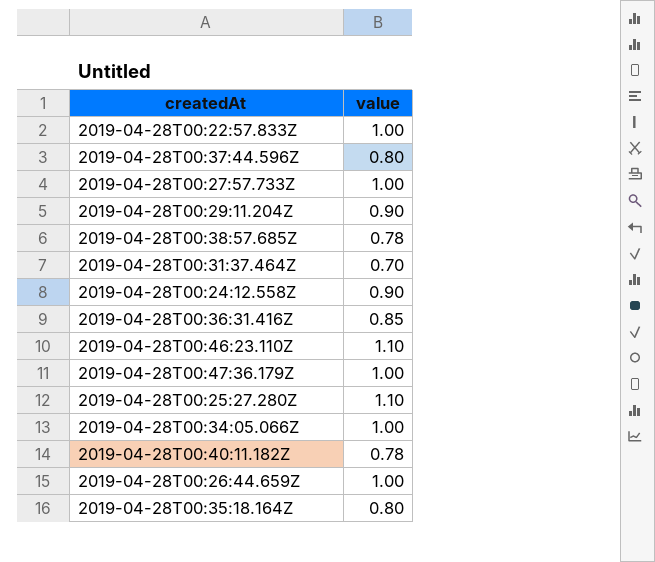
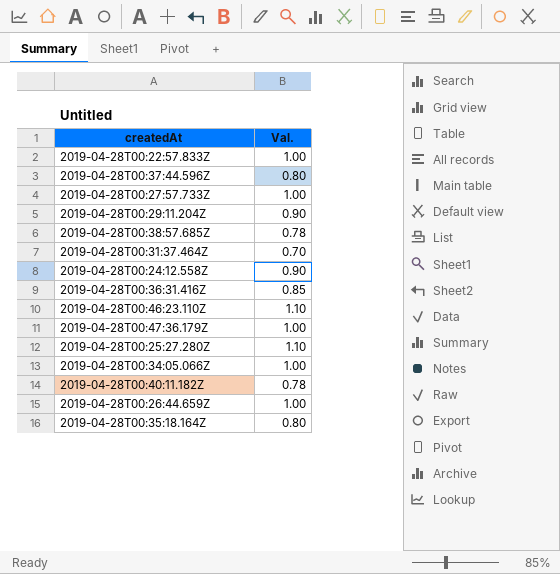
column name: value -> Val.

